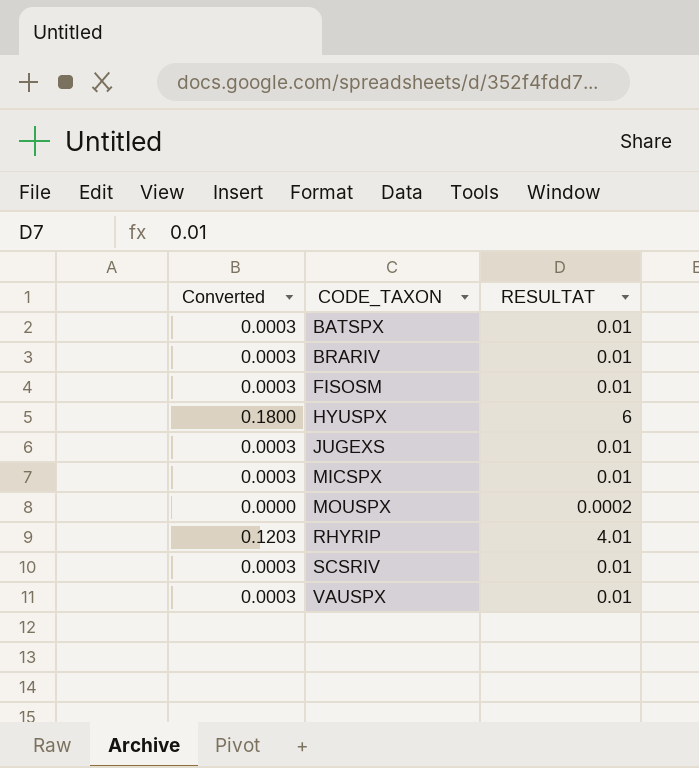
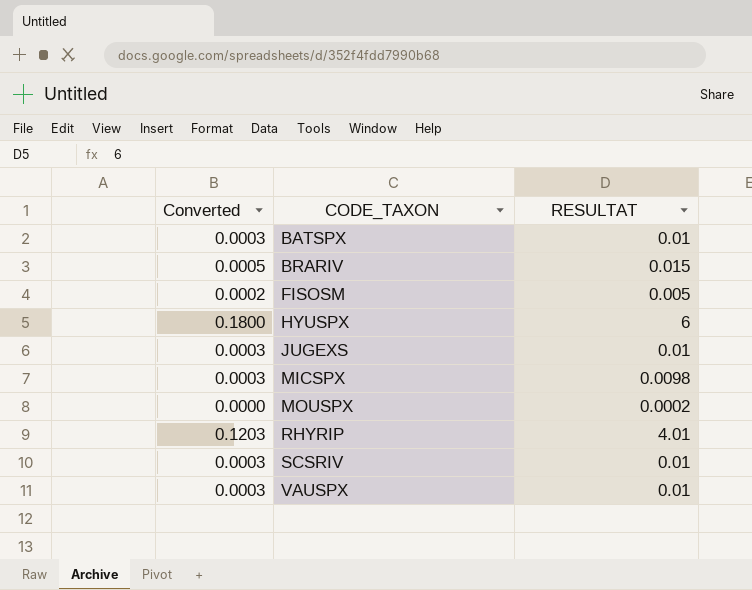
BRARIV | Converted: 0.0003 -> 0.0005
BRARIV | RESULTAT: 0.01 -> 0.015
FISOSM | Converted: 0.0003 -> 0.0002
FISOSM | RESULTAT: 0.01 -> 0.005
MICSPX | RESULTAT: 0.01 -> 0.0098

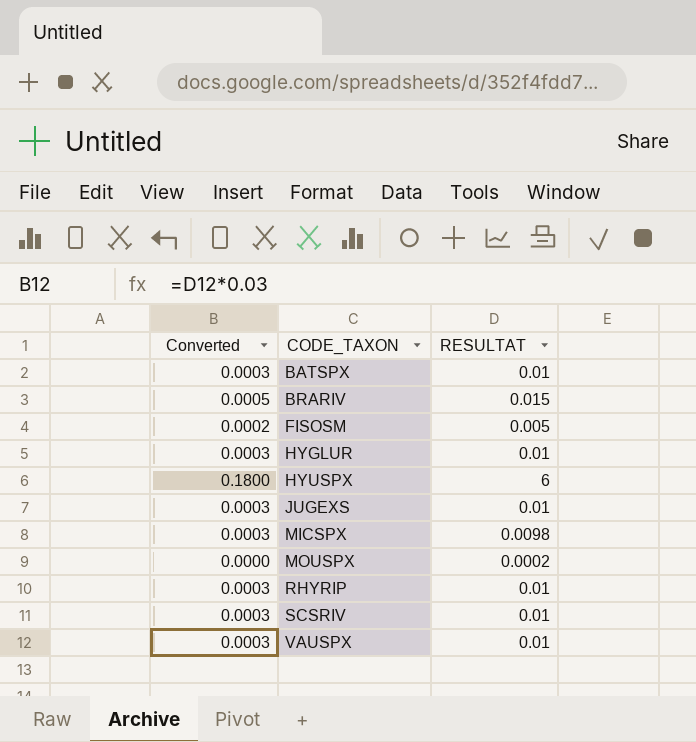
row HYGLUR: none -> 0.0003 | 0.01
RHYRIP | Converted: 0.1203 -> 0.0003
RHYRIP | RESULTAT: 4.01 -> 0.01

